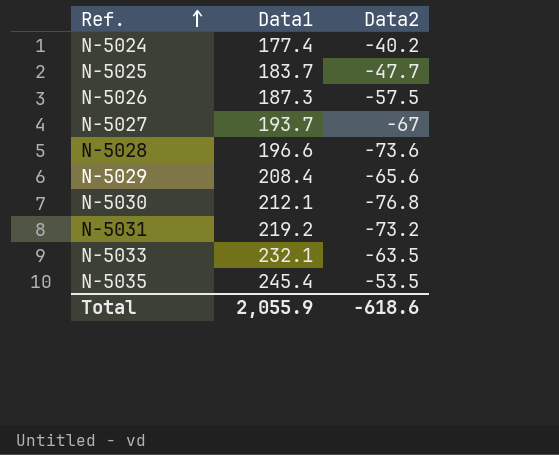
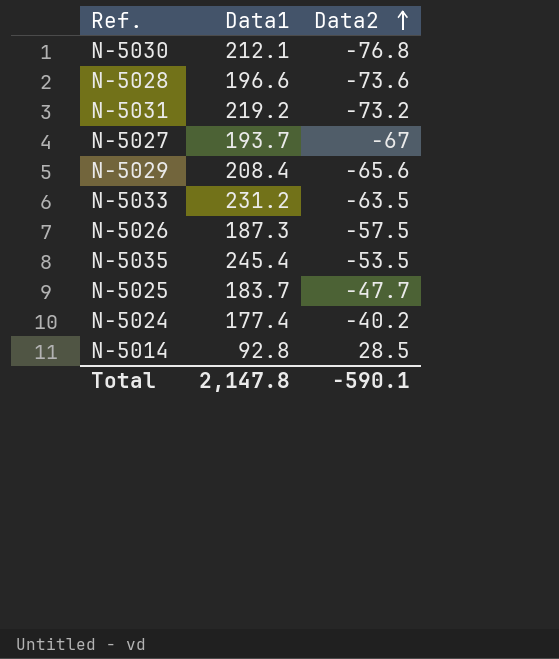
row order: Ref. ascending -> Data2 ascending
N-5033 | Data1: 232.1 -> 231.2
row N-5014: none -> 92.8 | 28.5
Total | Data1: 2,055.9 -> 2,147.8
Total | Data2: -618.6 -> -590.1

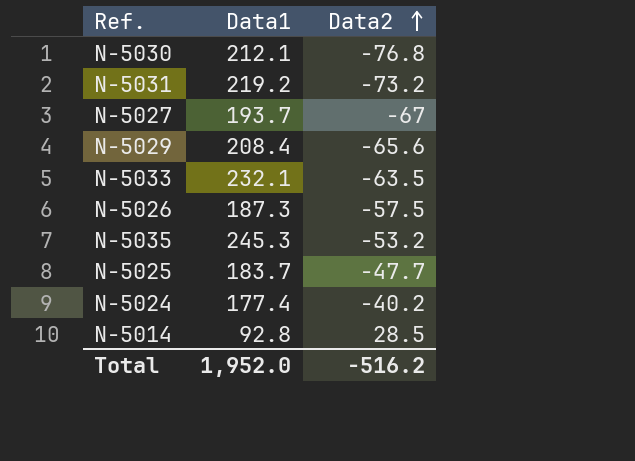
row N-5028: 196.6 | -73.6 -> none
N-5033 | Data1: 231.2 -> 232.1
N-5035 | Data1: 245.4 -> 245.3
N-5035 | Data2: -53.5 -> -53.2
Total | Data1: 2,147.8 -> 1,952.0
Total | Data2: -590.1 -> -516.2

